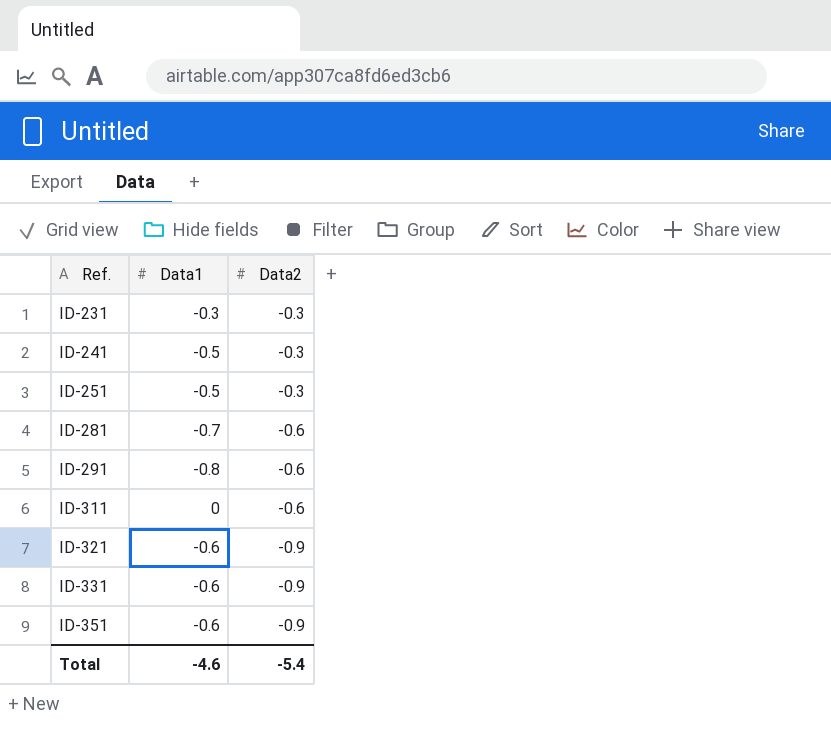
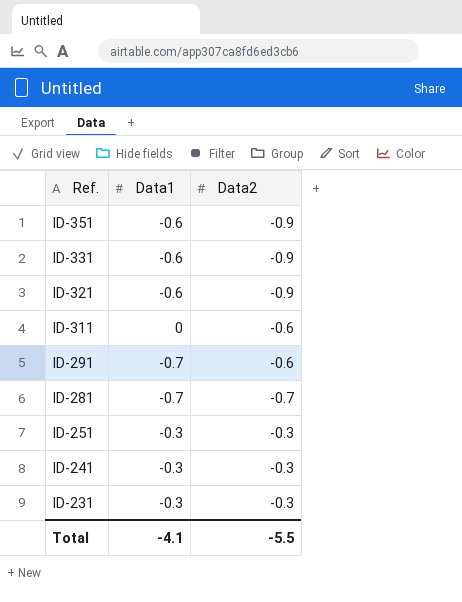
row order: Ref. ascending -> Ref. descending
ID-291 | Data1: -0.8 -> -0.7
ID-281 | Data2: -0.6 -> -0.7
ID-251 | Data1: -0.5 -> -0.3
ID-241 | Data1: -0.5 -> -0.3
Total | Data1: -4.6 -> -4.1
Total | Data2: -5.4 -> -5.5

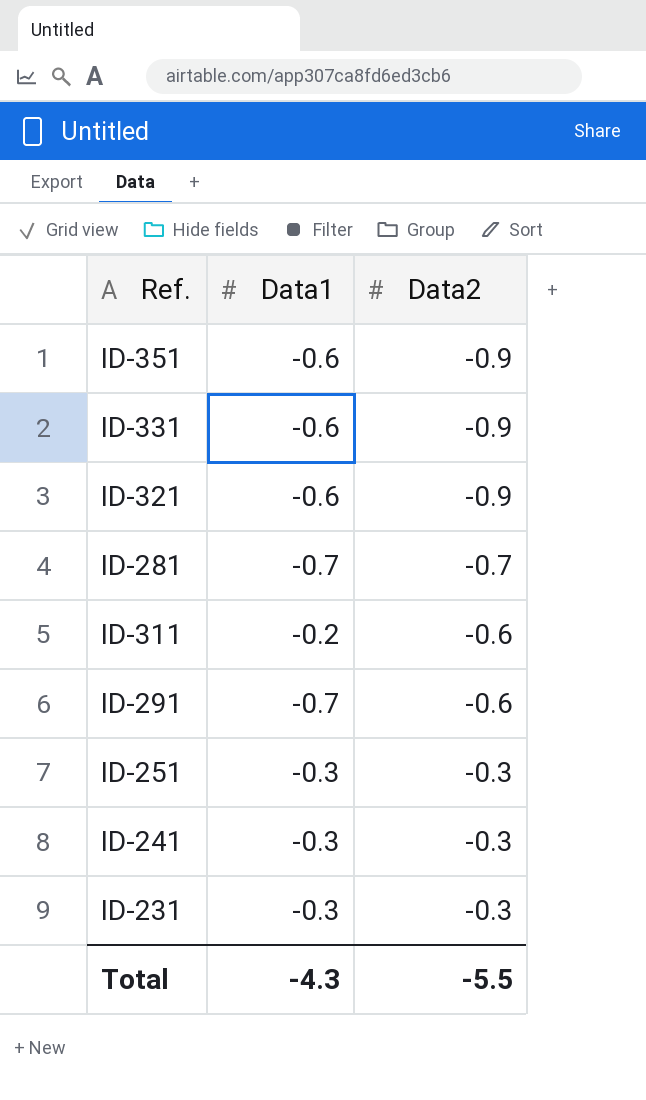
row order: Ref. descending -> Data2 ascending
ID-311 | Data1: 0 -> -0.2
Total | Data1: -4.1 -> -4.3

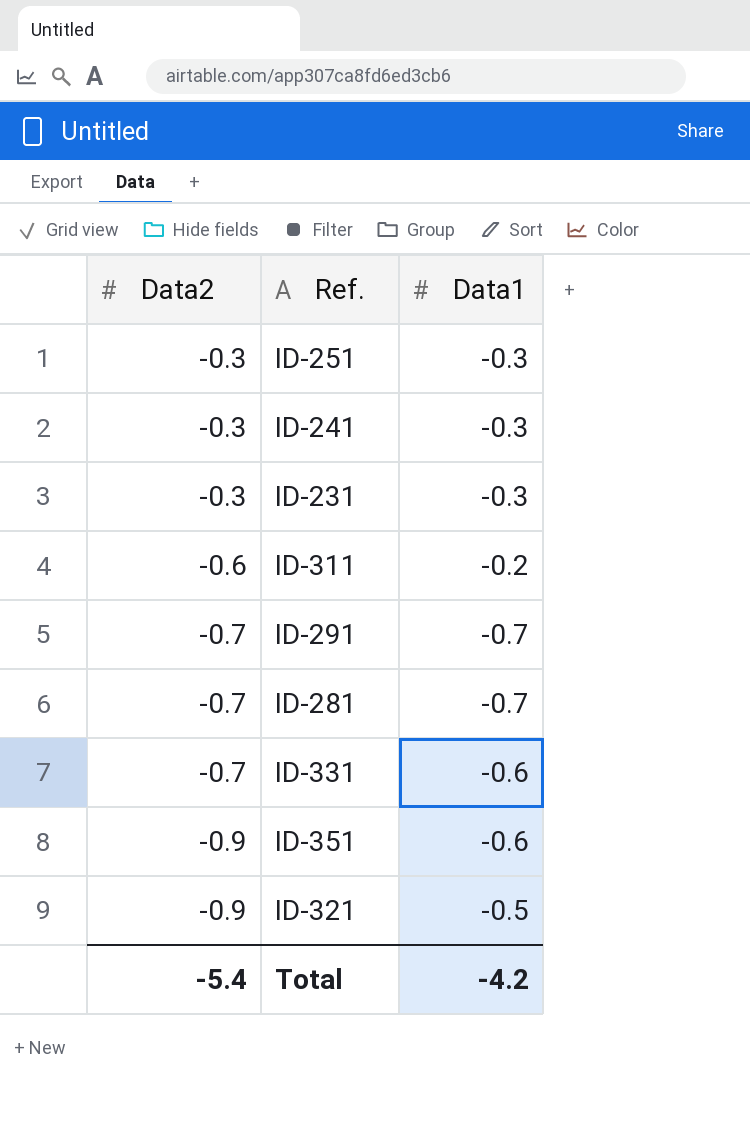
row order: Data2 ascending -> Data2 descending
column Data2 | position: 3 -> 1
ID-291 | Data2: -0.6 -> -0.7
ID-331 | Data2: -0.9 -> -0.7
ID-321 | Data1: -0.6 -> -0.5
Total | Data2: -5.5 -> -5.4
Total | Data1: -4.3 -> -4.2

